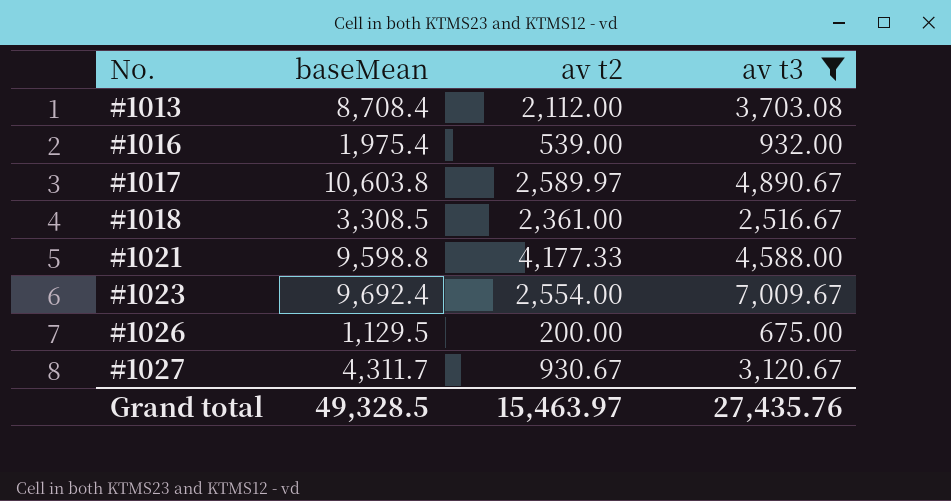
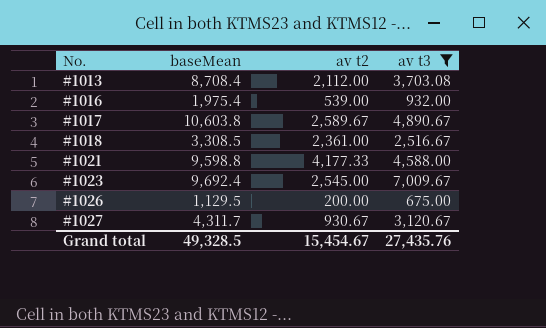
#1017 | av t2: 2,589.97 -> 2,589.67
#1023 | av t2: 2,554.00 -> 2,545.00
Grand total | av t2: 15,463.97 -> 15,454.67

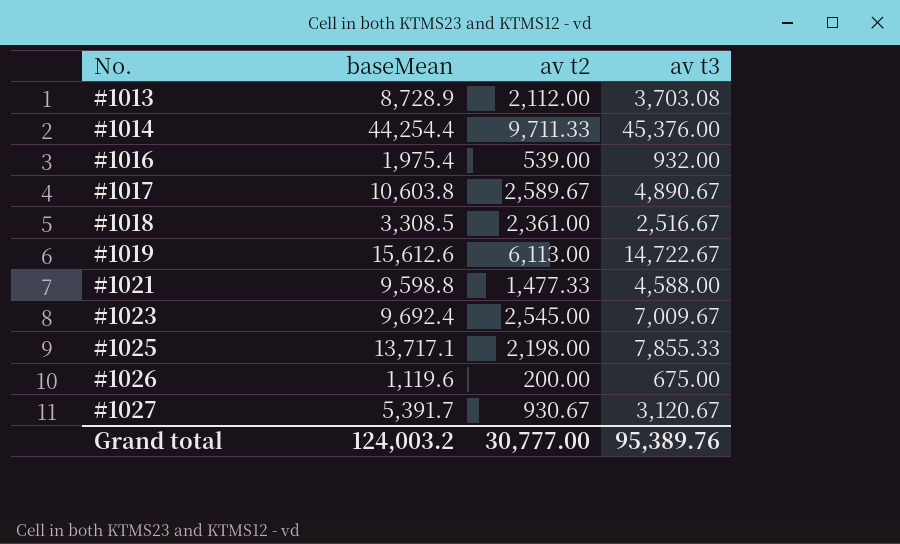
filter: av t3 <= 7,009.67 -> none
#1013 | baseMean: 8,708.4 -> 8,728.9
#1021 | av t2: 4,177.33 -> 1,477.33
#1026 | baseMean: 1,129.5 -> 1,119.6
#1027 | baseMean: 4,311.7 -> 5,391.7
Grand total | baseMean: 49,328.5 -> 124,003.2
Grand total | av t2: 15,454.67 -> 30,777.00
Grand total | av t3: 27,435.76 -> 95,389.76

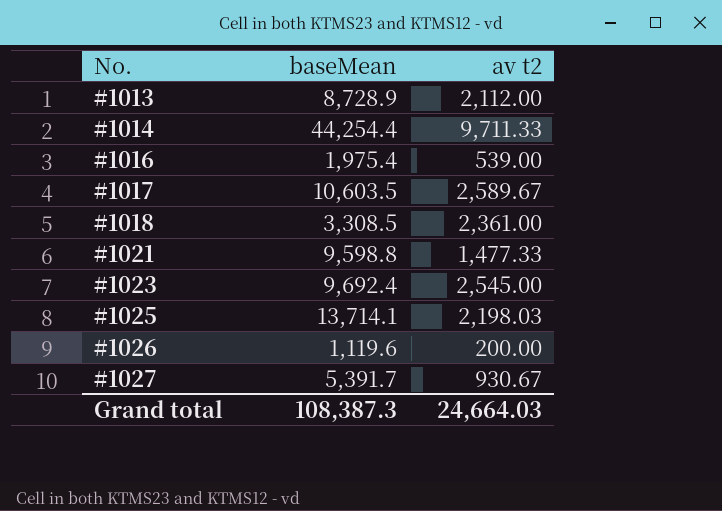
column av t3 | position: 4 -> none
row #1019: 15,612.6 | 6,113.00 | 14,722.67 -> none
#1017 | baseMean: 10,603.8 -> 10,603.5
#1025 | baseMean: 13,717.1 -> 13,714.1
#1025 | av t2: 2,198.00 -> 2,198.03
Grand total | baseMean: 124,003.2 -> 108,387.3
Grand total | av t2: 30,777.00 -> 24,664.03

